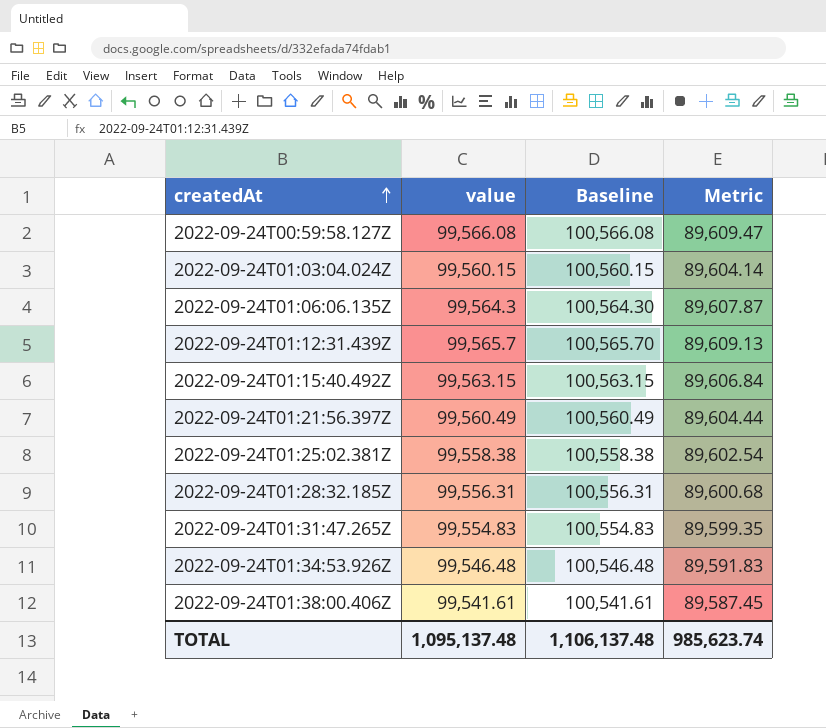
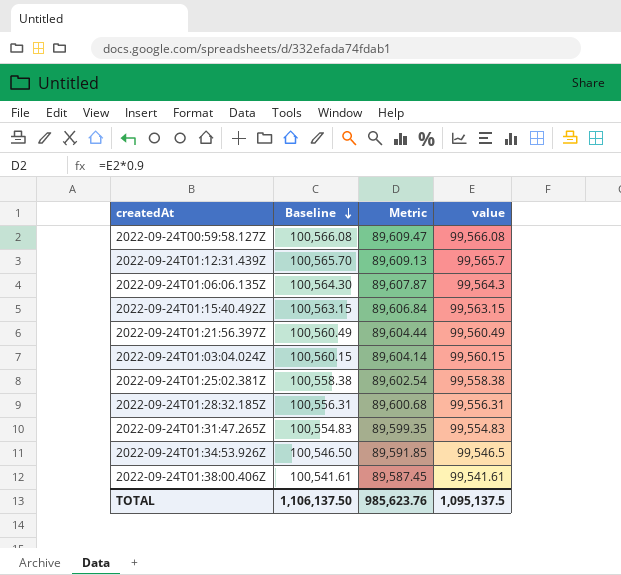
row order: createdAt ascending -> Baseline descending
column value | position: 2 -> 4
2022-09-24T01:34:53.926Z | Baseline: 100,546.48 -> 100,546.50
2022-09-24T01:34:53.926Z | Metric: 89,591.83 -> 89,591.85
2022-09-24T01:34:53.926Z | value: 99,546.48 -> 99,546.5
TOTAL | Baseline: 1,106,137.48 -> 1,106,137.50
TOTAL | Metric: 985,623.74 -> 985,623.76
TOTAL | value: 1,095,137.48 -> 1,095,137.5

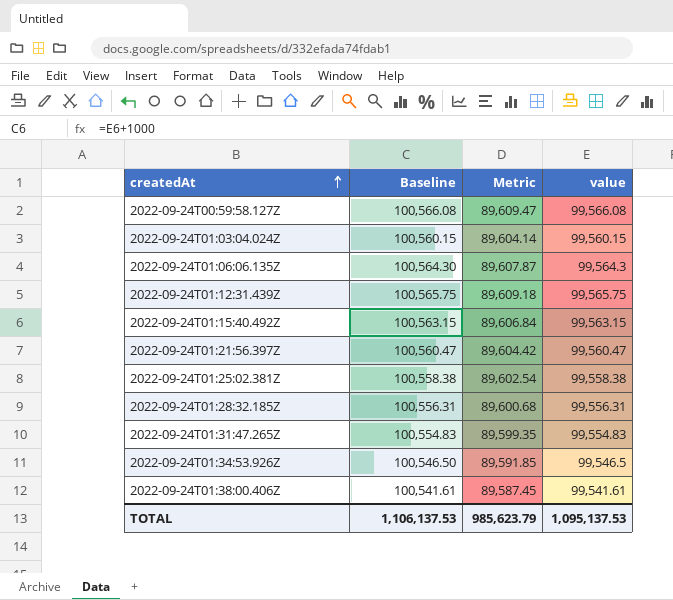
row order: Baseline descending -> createdAt ascending
2022-09-24T01:12:31.439Z | Baseline: 100,565.70 -> 100,565.75
2022-09-24T01:12:31.439Z | Metric: 89,609.13 -> 89,609.18
2022-09-24T01:12:31.439Z | value: 99,565.7 -> 99,565.75
2022-09-24T01:21:56.397Z | Baseline: 100,560.49 -> 100,560.47
2022-09-24T01:21:56.397Z | Metric: 89,604.44 -> 89,604.42
2022-09-24T01:21:56.397Z | value: 99,560.49 -> 99,560.47
TOTAL | Baseline: 1,106,137.50 -> 1,106,137.53
TOTAL | Metric: 985,623.76 -> 985,623.79
TOTAL | value: 1,095,137.5 -> 1,095,137.53

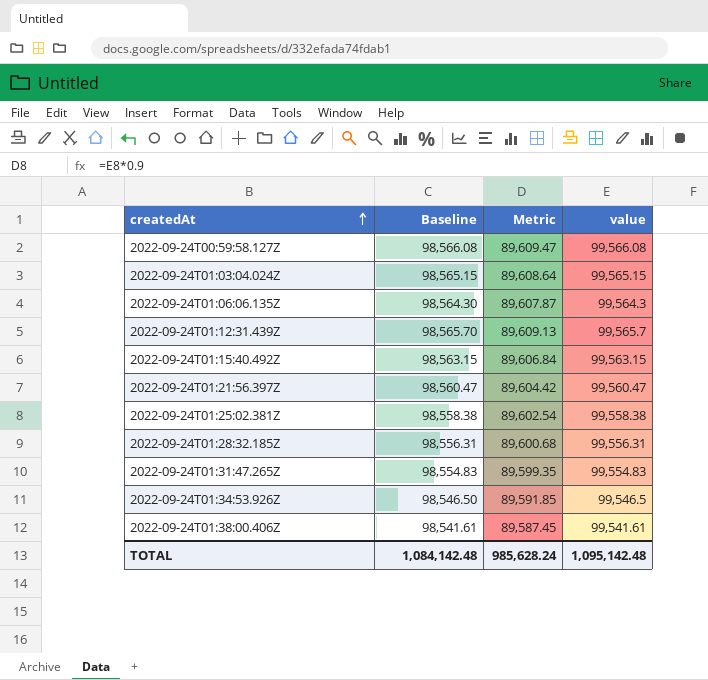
column Baseline | formula: [value] + 1000 -> [value] - 1000
2022-09-24T01:03:04.024Z | Metric: 89,604.14 -> 89,608.64
2022-09-24T01:03:04.024Z | value: 99,560.15 -> 99,565.15
2022-09-24T01:12:31.439Z | Metric: 89,609.18 -> 89,609.13
2022-09-24T01:12:31.439Z | value: 99,565.75 -> 99,565.7
TOTAL | Baseline: 1,106,137.53 -> 1,084,142.48
TOTAL | Metric: 985,623.79 -> 985,628.24
TOTAL | value: 1,095,137.53 -> 1,095,142.48

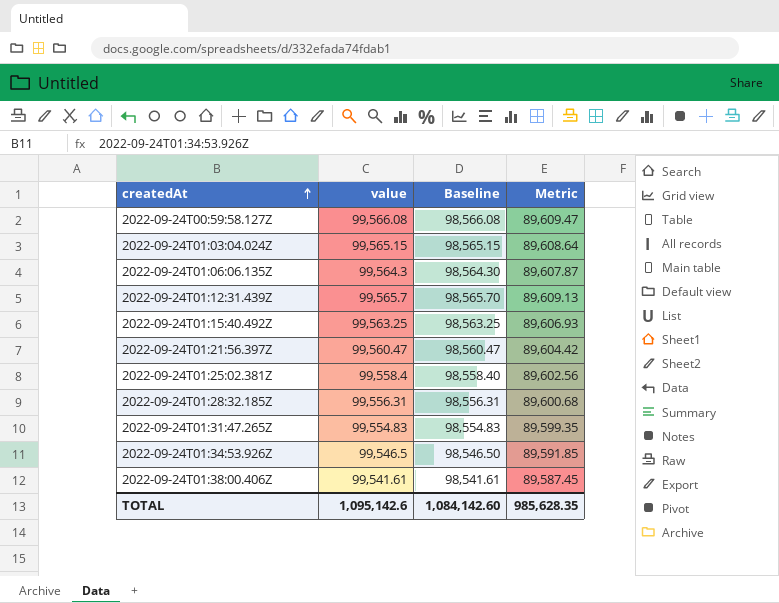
column value | position: 4 -> 2
2022-09-24T01:15:40.492Z | value: 99,563.15 -> 99,563.25
2022-09-24T01:15:40.492Z | Baseline: 98,563.15 -> 98,563.25
2022-09-24T01:15:40.492Z | Metric: 89,606.84 -> 89,606.93
2022-09-24T01:25:02.381Z | value: 99,558.38 -> 99,558.4
2022-09-24T01:25:02.381Z | Baseline: 98,558.38 -> 98,558.40
2022-09-24T01:25:02.381Z | Metric: 89,602.54 -> 89,602.56
TOTAL | value: 1,095,142.48 -> 1,095,142.6
TOTAL | Baseline: 1,084,142.48 -> 1,084,142.60
TOTAL | Metric: 985,628.24 -> 985,628.35

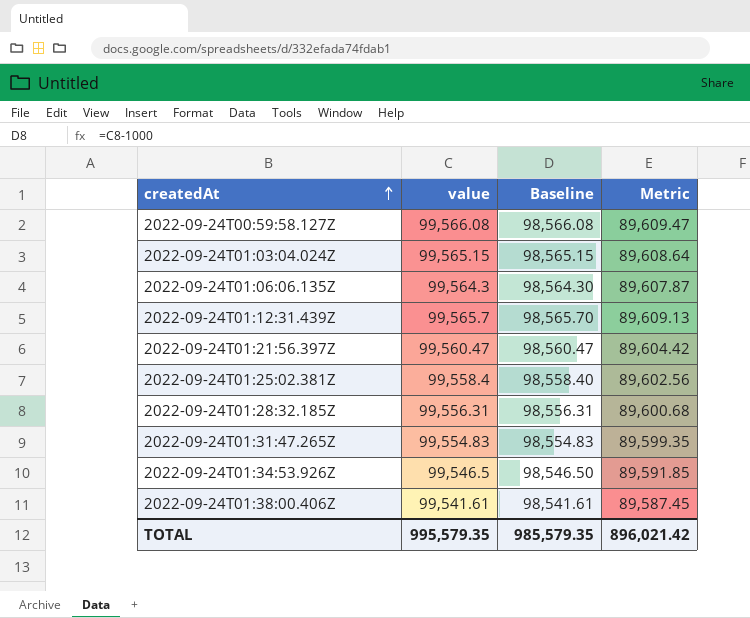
row 2022-09-24T01:15:40.492Z: 99,563.25 | 98,563.25 | 89,606.93 -> none
TOTAL | value: 1,095,142.6 -> 995,579.35
TOTAL | Baseline: 1,084,142.60 -> 985,579.35
TOTAL | Metric: 985,628.35 -> 896,021.42

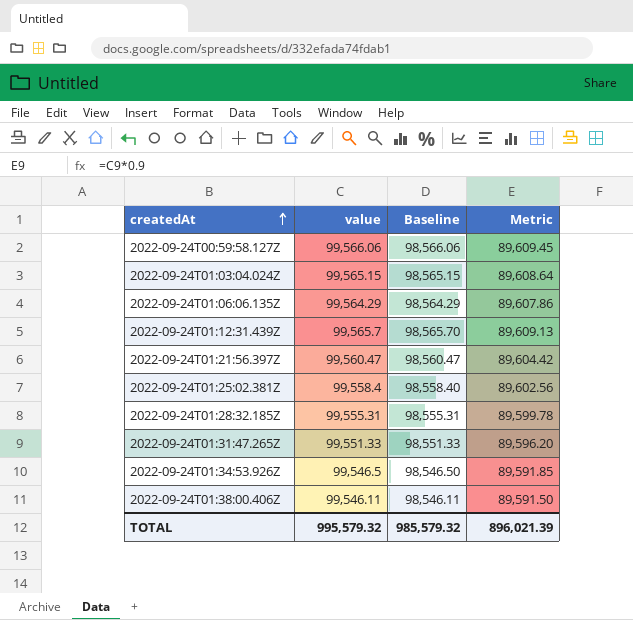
2022-09-24T00:59:58.127Z | value: 99,566.08 -> 99,566.06
2022-09-24T00:59:58.127Z | Baseline: 98,566.08 -> 98,566.06
2022-09-24T00:59:58.127Z | Metric: 89,609.47 -> 89,609.45
2022-09-24T01:06:06.135Z | value: 99,564.3 -> 99,564.29
2022-09-24T01:06:06.135Z | Baseline: 98,564.30 -> 98,564.29
2022-09-24T01:06:06.135Z | Metric: 89,607.87 -> 89,607.86
2022-09-24T01:28:32.185Z | value: 99,556.31 -> 99,555.31
2022-09-24T01:28:32.185Z | Baseline: 98,556.31 -> 98,555.31
2022-09-24T01:28:32.185Z | Metric: 89,600.68 -> 89,599.78
2022-09-24T01:31:47.265Z | value: 99,554.83 -> 99,551.33
2022-09-24T01:31:47.265Z | Baseline: 98,554.83 -> 98,551.33
2022-09-24T01:31:47.265Z | Metric: 89,599.35 -> 89,596.20
2022-09-24T01:38:00.406Z | value: 99,541.61 -> 99,546.11
2022-09-24T01:38:00.406Z | Baseline: 98,541.61 -> 98,546.11
2022-09-24T01:38:00.406Z | Metric: 89,587.45 -> 89,591.50
TOTAL | value: 995,579.35 -> 995,579.32
TOTAL | Baseline: 985,579.35 -> 985,579.32
TOTAL | Metric: 896,021.42 -> 896,021.39

